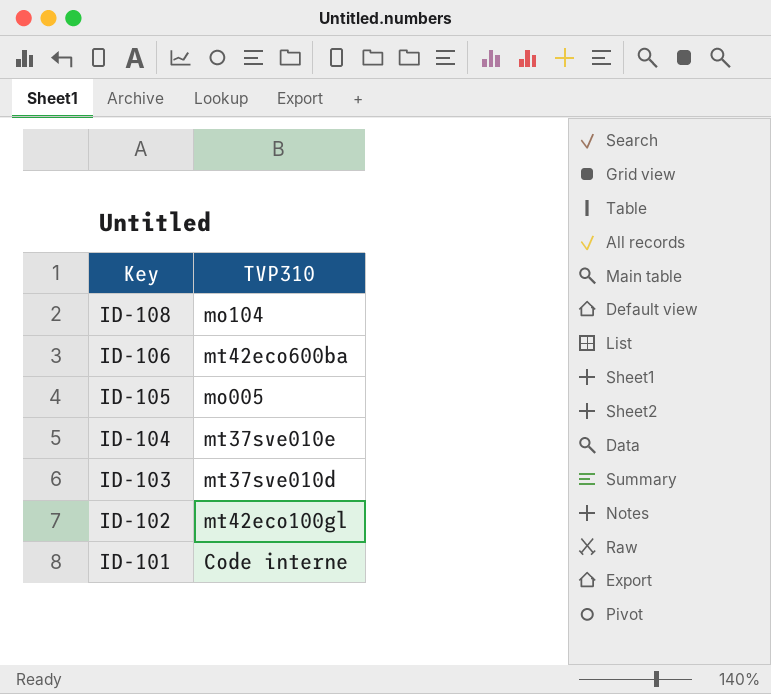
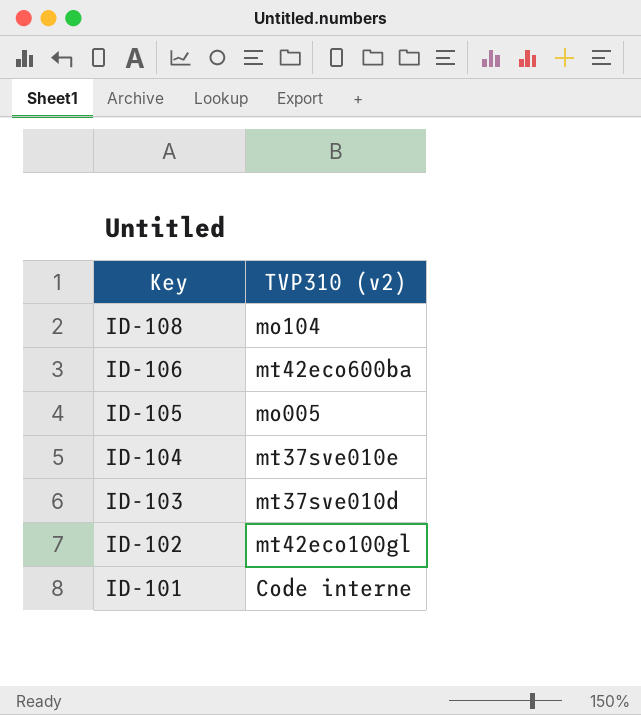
column name: TVP310 -> TVP310 (v2)

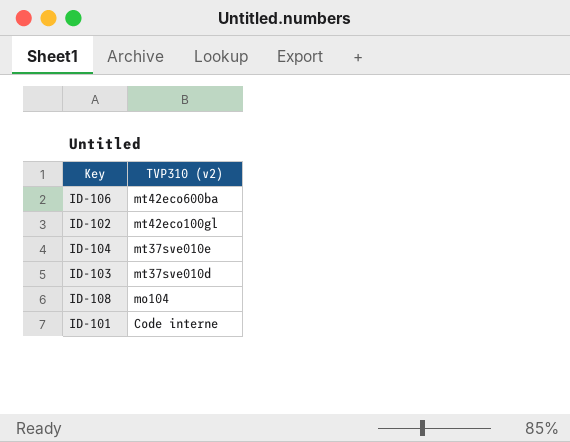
row order: Key descending -> TVP310 (v2) descending
row ID-105: mo005 -> none

